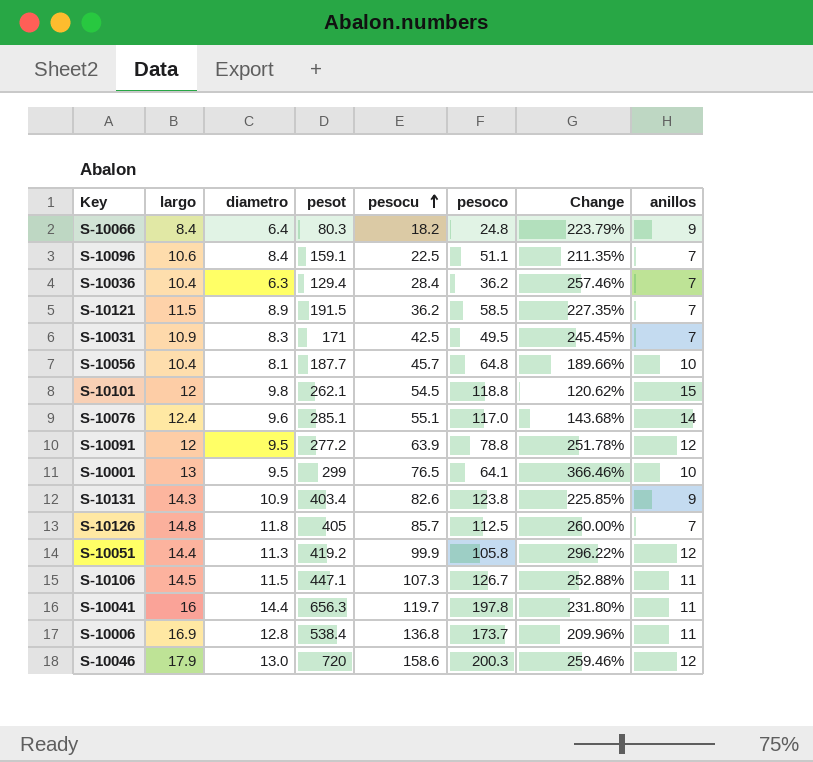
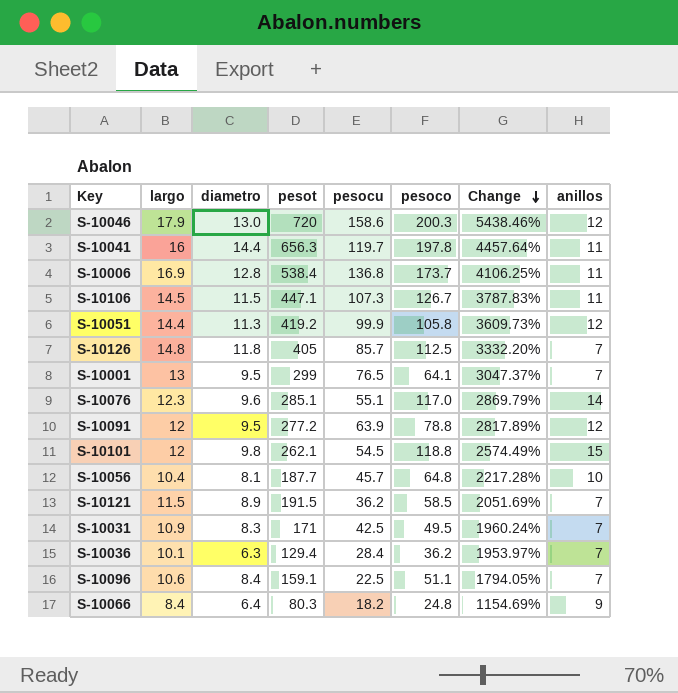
row order: pesocu ascending -> Change descending
column Change | formula: ([pesot] - [pesoco]) / [pesoco] -> ([pesot] - [diametro]) / [diametro]
row S-10131: 14.3 | 10.9 | 403.4 | 82.6 | 123.8 | 225.85% | 9 -> none
S-10001 | anillos: 10 -> 7
S-10076 | largo: 12.4 -> 12.3
S-10036 | largo: 10.4 -> 10.1

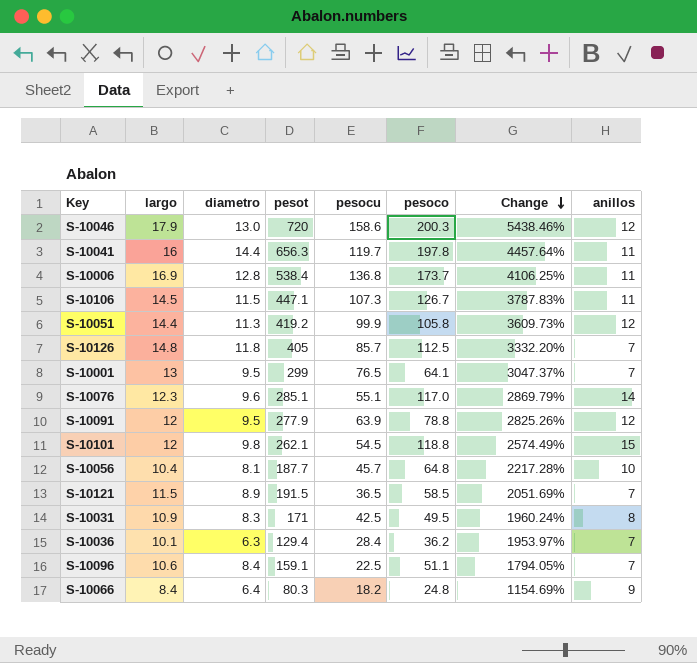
S-10091 | pesot: 277.2 -> 277.9
S-10091 | Change: 2817.89% -> 2825.26%
S-10121 | pesocu: 36.2 -> 36.5
S-10031 | anillos: 7 -> 8

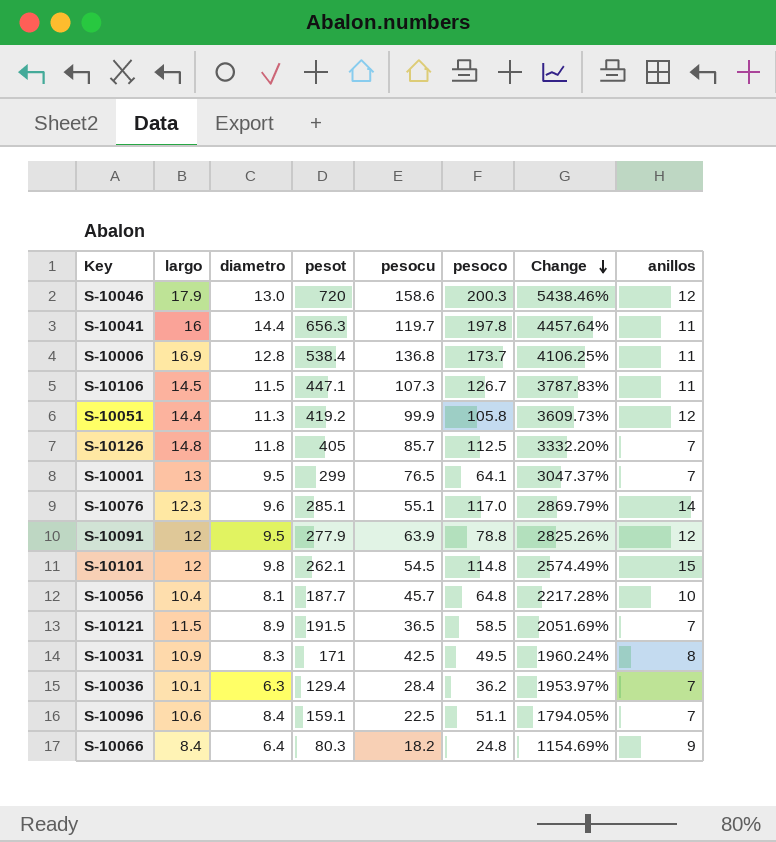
S-10101 | pesoco: 118.8 -> 114.8

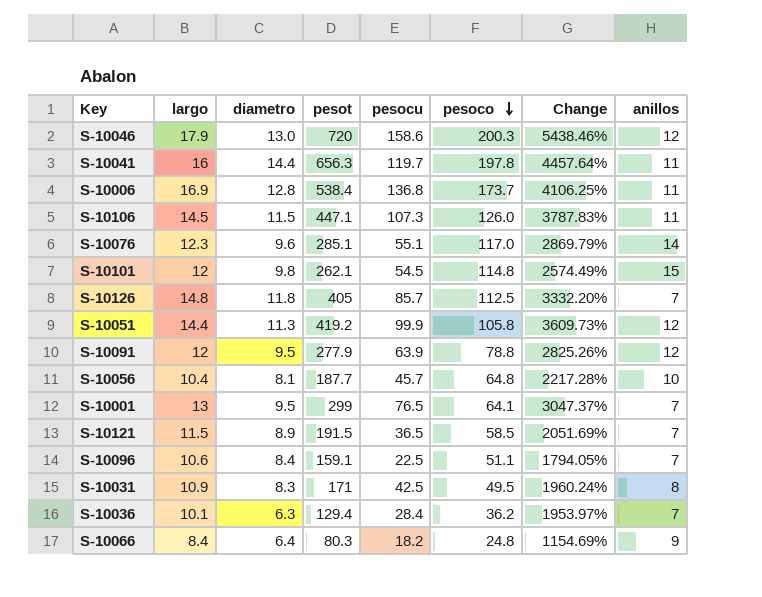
row order: Change descending -> pesoco descending
S-10106 | pesoco: 126.7 -> 126.0

